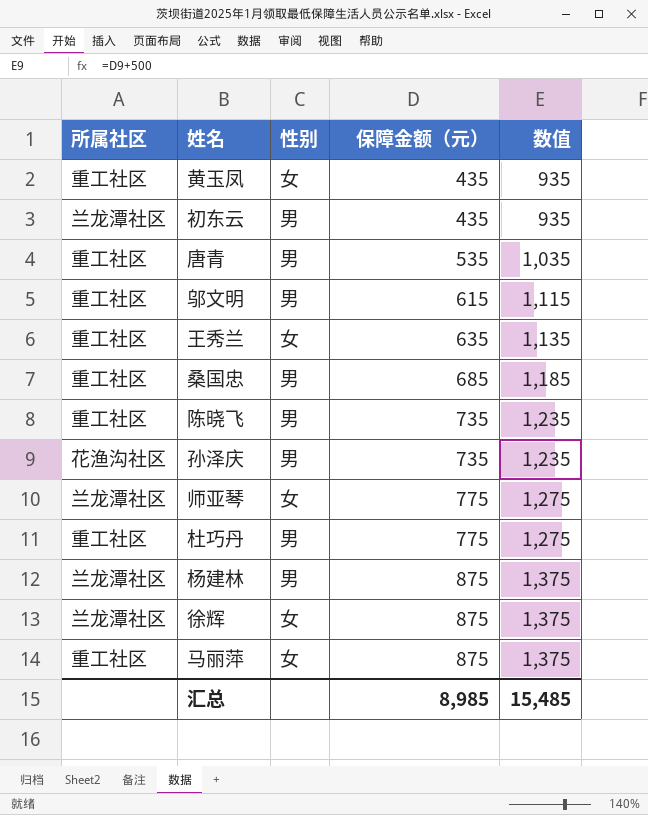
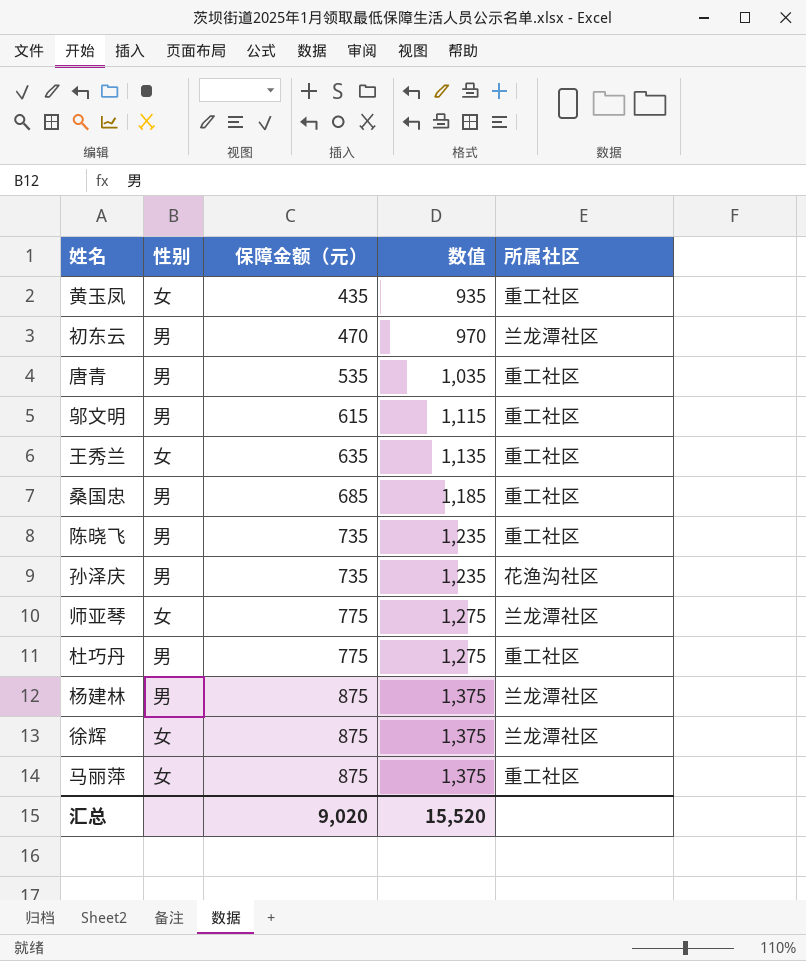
column 所属社区 | position: 1 -> 5
初东云 | 保障金额（元）: 435 -> 470
初东云 | 数值: 935 -> 970
汇总 | 保障金额（元）: 8,985 -> 9,020
汇总 | 数值: 15,485 -> 15,520

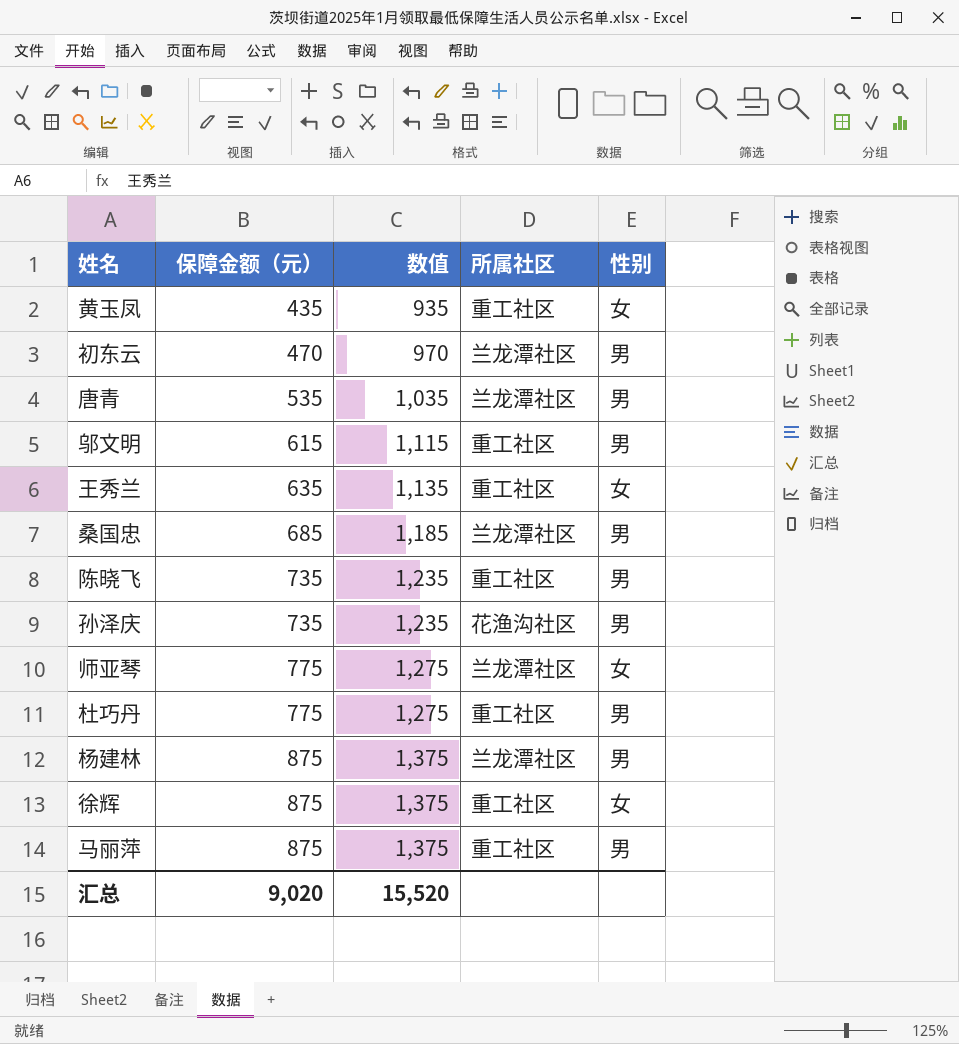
column 性别 | position: 2 -> 5
唐青 | 所属社区: 重工社区 -> 兰龙潭社区
桑国忠 | 所属社区: 重工社区 -> 兰龙潭社区
徐辉 | 所属社区: 兰龙潭社区 -> 重工社区
马丽萍 | 性别: 女 -> 男

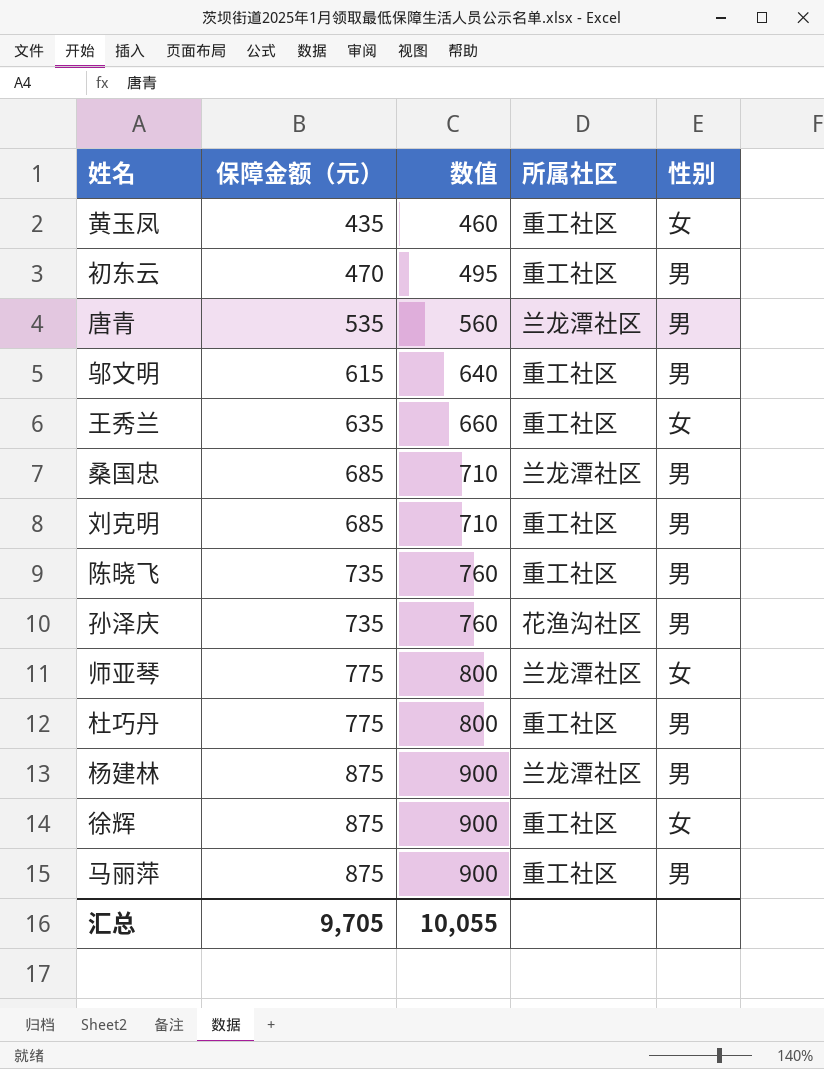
column 数值 | formula: [保障金额（元）] + 500 -> [保障金额（元）] + 25
初东云 | 所属社区: 兰龙潭社区 -> 重工社区
row 刘克明: none -> 685 | 710 | 重工社区 | 男
汇总 | 保障金额（元）: 9,020 -> 9,705
汇总 | 数值: 15,520 -> 10,055

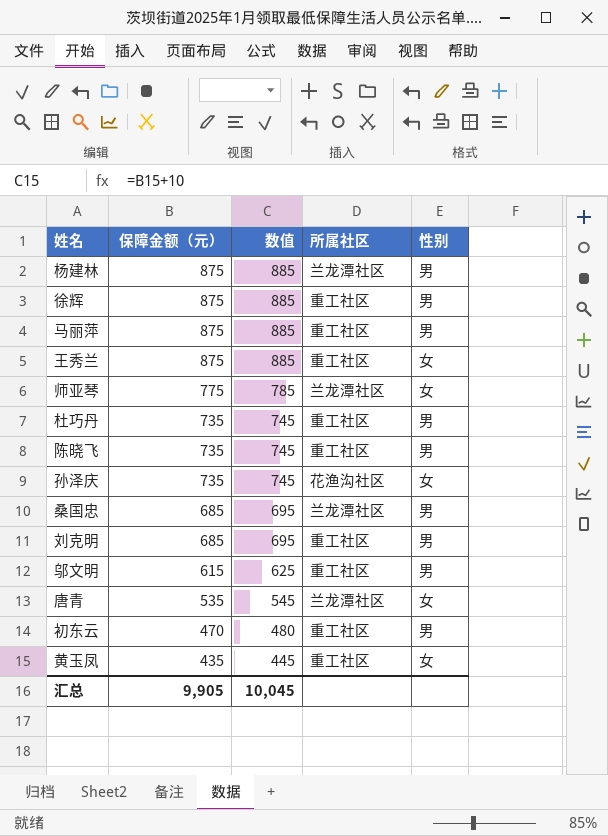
row order: 保障金额（元） ascending -> 保障金额（元） descending
column 数值 | formula: [保障金额（元）] + 25 -> [保障金额（元）] + 10
徐辉 | 性别: 女 -> 男
王秀兰 | 保障金额（元）: 635 -> 875
杜巧丹 | 保障金额（元）: 775 -> 735
孙泽庆 | 性别: 男 -> 女
唐青 | 性别: 男 -> 女
汇总 | 保障金额（元）: 9,705 -> 9,905
汇总 | 数值: 10,055 -> 10,045

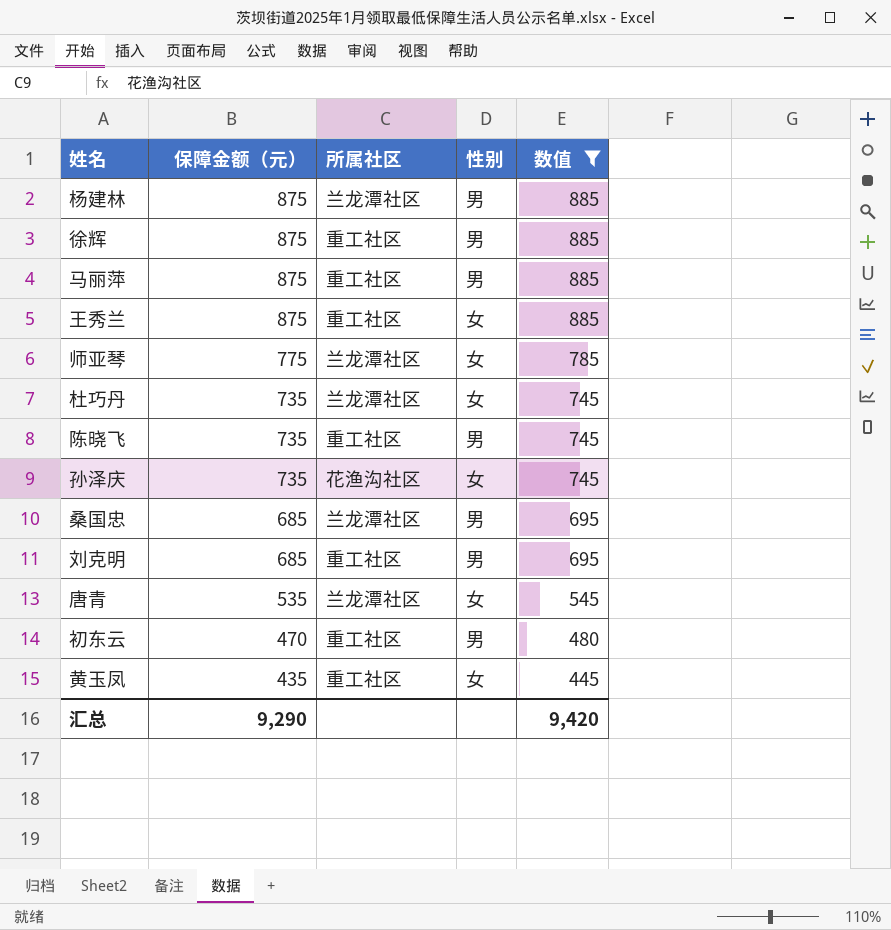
filter: none -> 数值 != 625
column 数值 | position: 3 -> 5
杜巧丹 | 所属社区: 重工社区 -> 兰龙潭社区
杜巧丹 | 性别: 男 -> 女
汇总 | 保障金额（元）: 9,905 -> 9,290
汇总 | 数值: 10,045 -> 9,420

